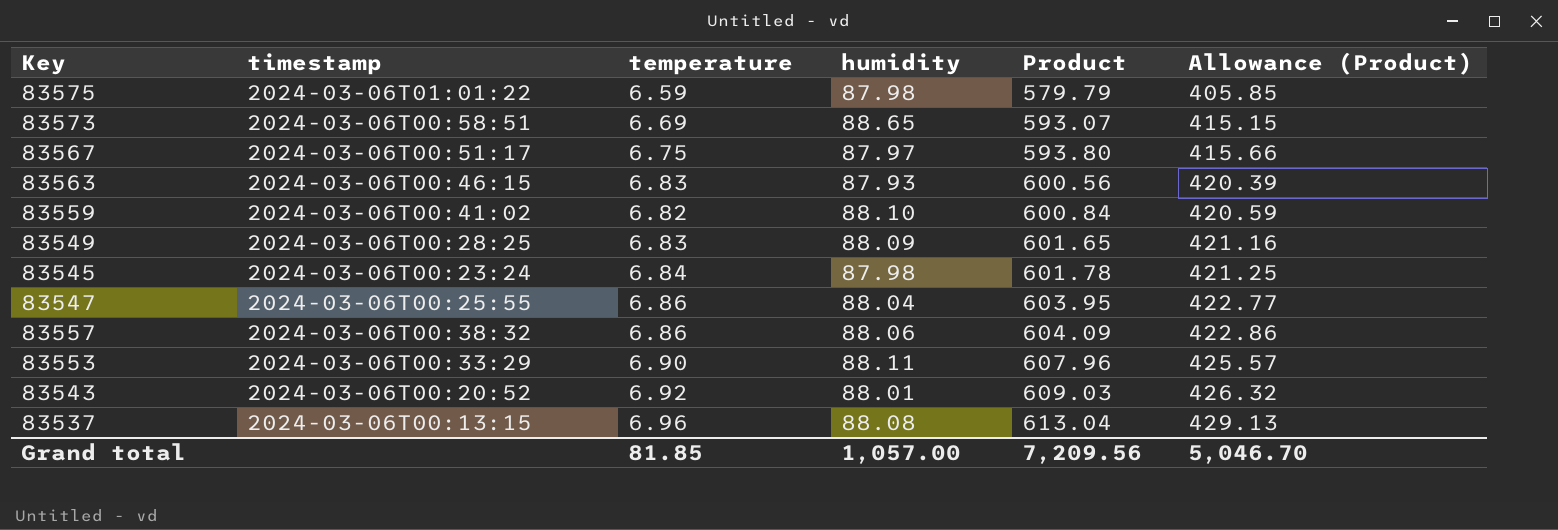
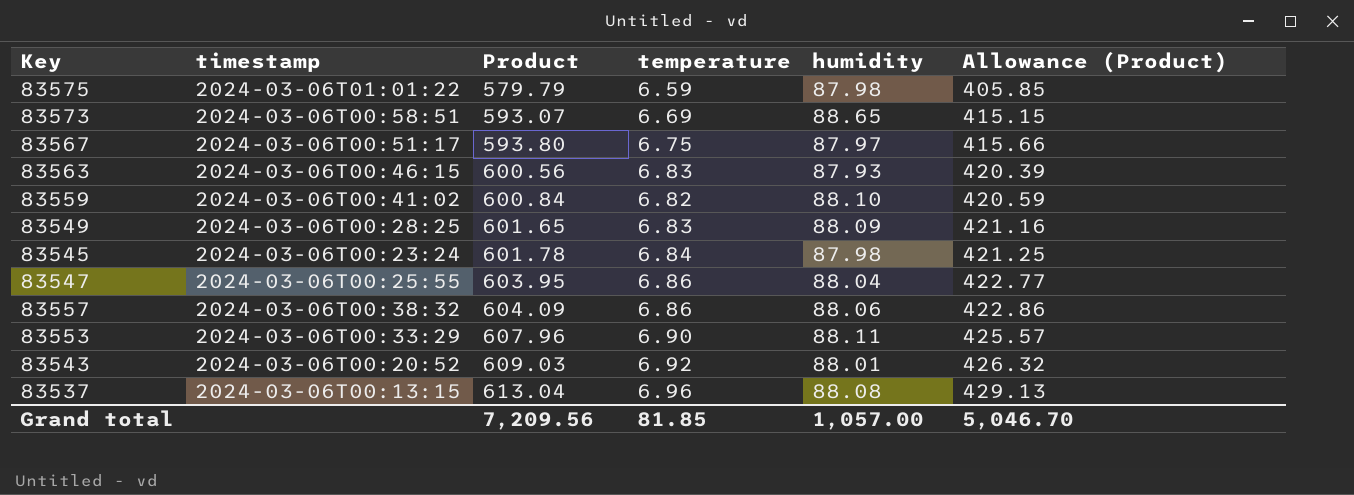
column Product | position: 5 -> 3

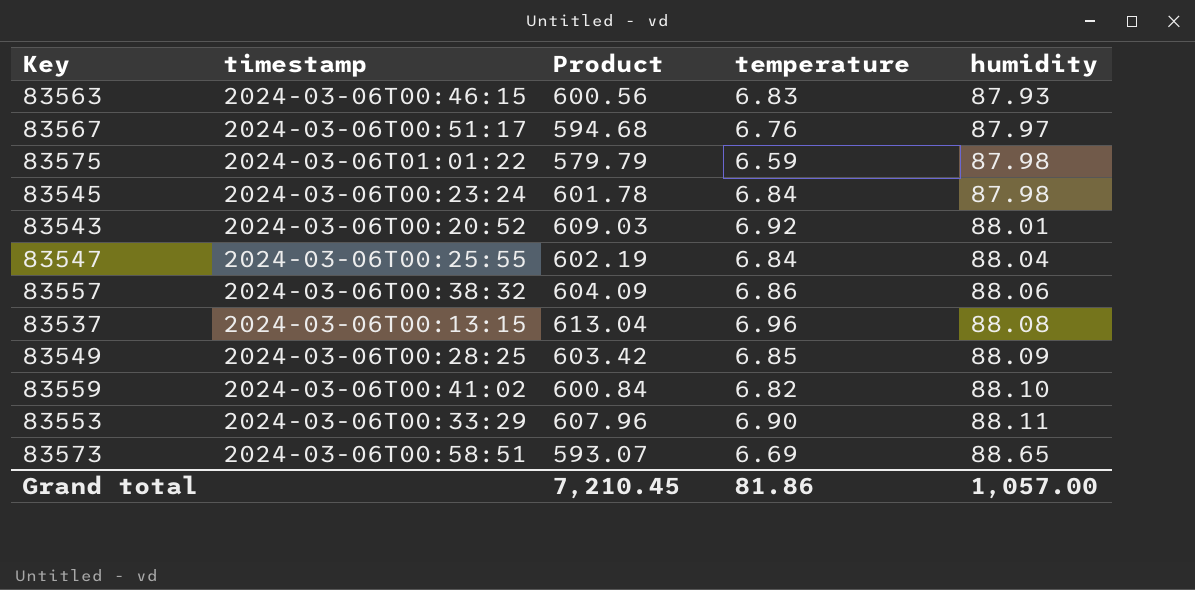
row order: Product ascending -> humidity ascending
column Allowance (Product) | formula: [Product] * 0.7 -> none
83567 | Product: 593.80 -> 594.68
83567 | temperature: 6.75 -> 6.76
83547 | Product: 603.95 -> 602.19
83547 | temperature: 6.86 -> 6.84
83549 | Product: 601.65 -> 603.42
83549 | temperature: 6.83 -> 6.85
Grand total | Product: 7,209.56 -> 7,210.45
Grand total | temperature: 81.85 -> 81.86

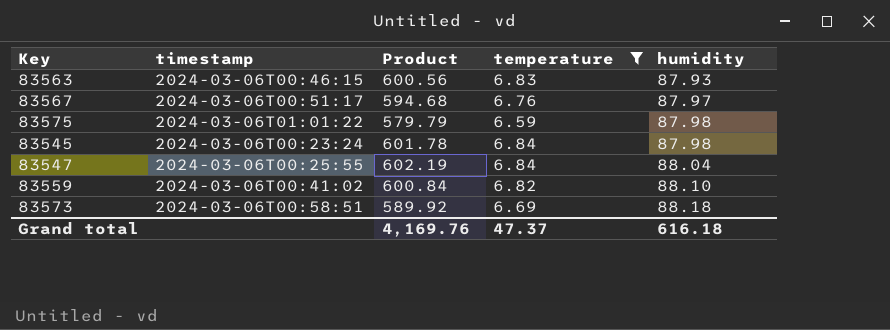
filter: none -> temperature <= 6.84
83573 | Product: 593.07 -> 589.92
83573 | humidity: 88.65 -> 88.18
Grand total | Product: 7,210.45 -> 4,169.76
Grand total | temperature: 81.86 -> 47.37
Grand total | humidity: 1,057.00 -> 616.18

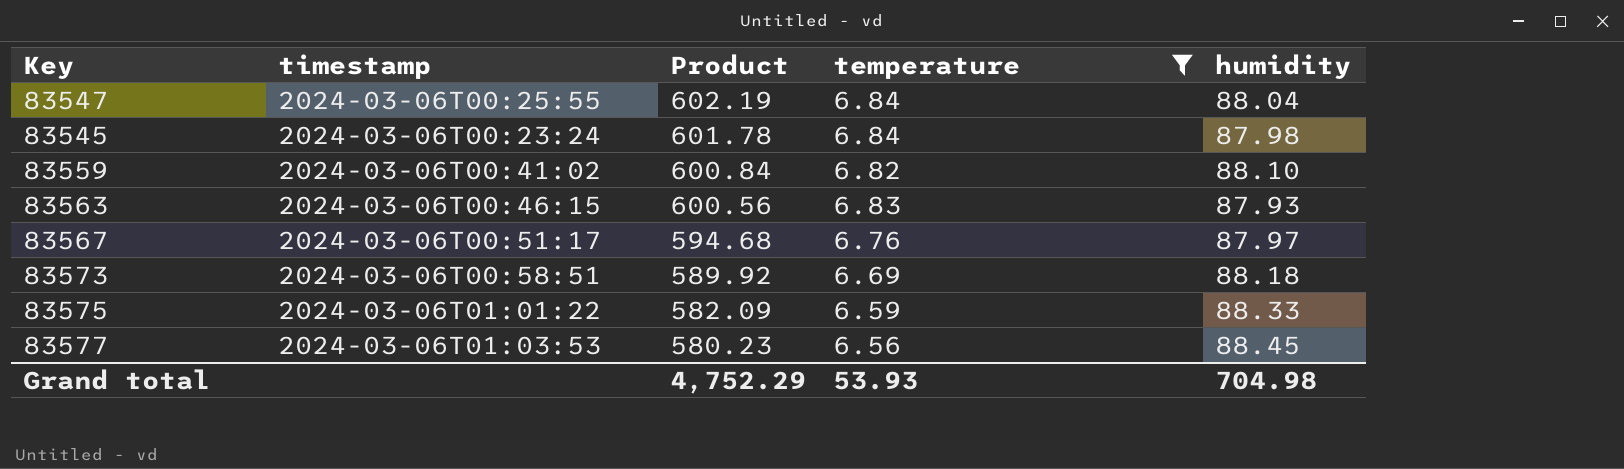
row order: humidity ascending -> Product descending
83575 | Product: 579.79 -> 582.09
83575 | humidity: 87.98 -> 88.33
row 83577: none -> 2024-03-06T01:03:53 | 580.23 | 6.56 | 88.45
Grand total | Product: 4,169.76 -> 4,752.29
Grand total | temperature: 47.37 -> 53.93
Grand total | humidity: 616.18 -> 704.98

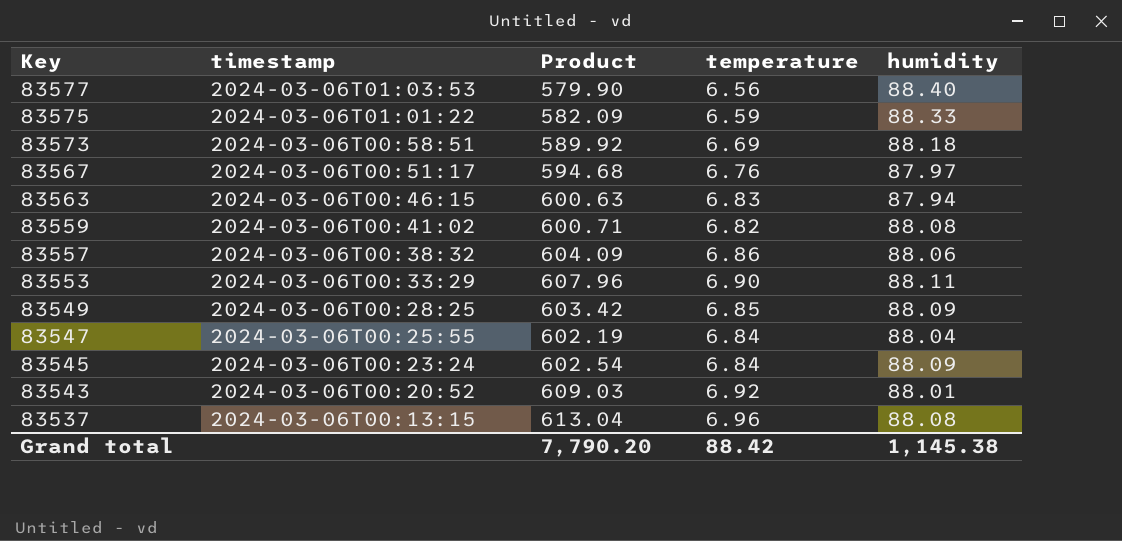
filter: temperature <= 6.84 -> none
row order: Product descending -> Key descending
83577 | Product: 580.23 -> 579.90
83577 | humidity: 88.45 -> 88.40
83563 | Product: 600.56 -> 600.63
83563 | humidity: 87.93 -> 87.94
83559 | Product: 600.84 -> 600.71
83559 | humidity: 88.10 -> 88.08
83545 | Product: 601.78 -> 602.54
83545 | humidity: 87.98 -> 88.09
Grand total | Product: 4,752.29 -> 7,790.20
Grand total | temperature: 53.93 -> 88.42
Grand total | humidity: 704.98 -> 1,145.38

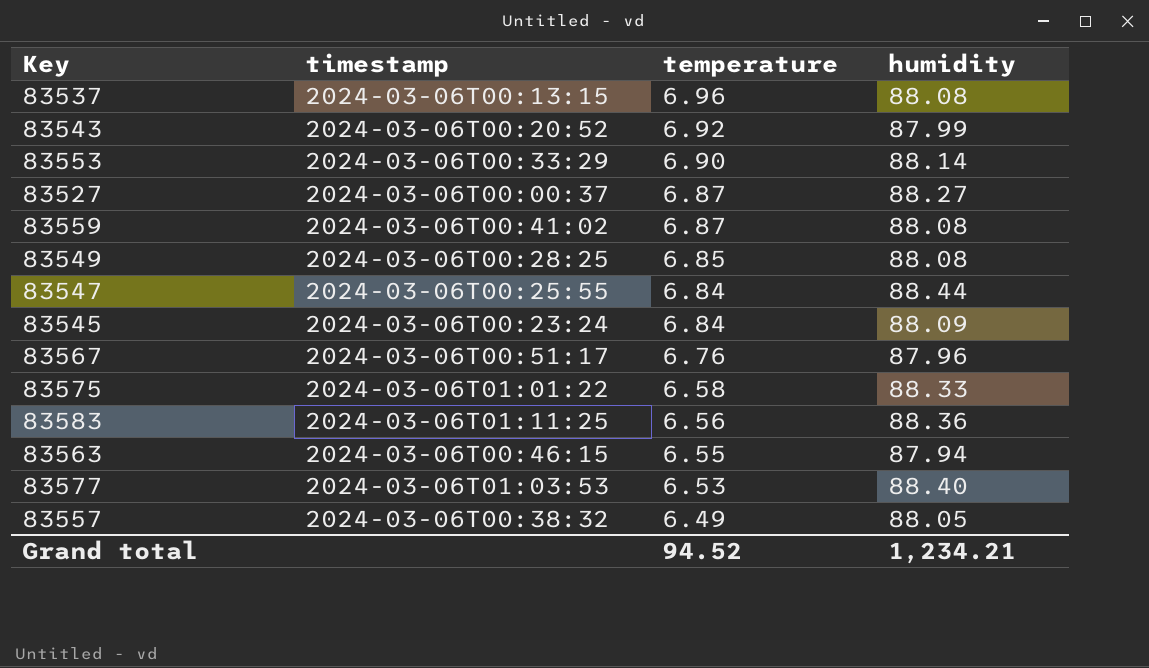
row order: Key descending -> temperature descending
column Product | formula: [temperature] * [humidity] -> none
row 83573: 2024-03-06T00:58:51 | 589.92 | 6.69 | 88.18 -> none
83543 | humidity: 88.01 -> 87.99
83553 | humidity: 88.11 -> 88.14
row 83527: none -> 2024-03-06T00:00:37 | 6.87 | 88.27
83559 | temperature: 6.82 -> 6.87
83549 | humidity: 88.09 -> 88.08
83547 | humidity: 88.04 -> 88.44
83567 | humidity: 87.97 -> 87.96
83575 | temperature: 6.59 -> 6.58
row 83583: none -> 2024-03-06T01:11:25 | 6.56 | 88.36
83563 | temperature: 6.83 -> 6.55
83577 | temperature: 6.56 -> 6.53
83557 | temperature: 6.86 -> 6.49
83557 | humidity: 88.06 -> 88.05
Grand total | temperature: 88.42 -> 94.52
Grand total | humidity: 1,145.38 -> 1,234.21

